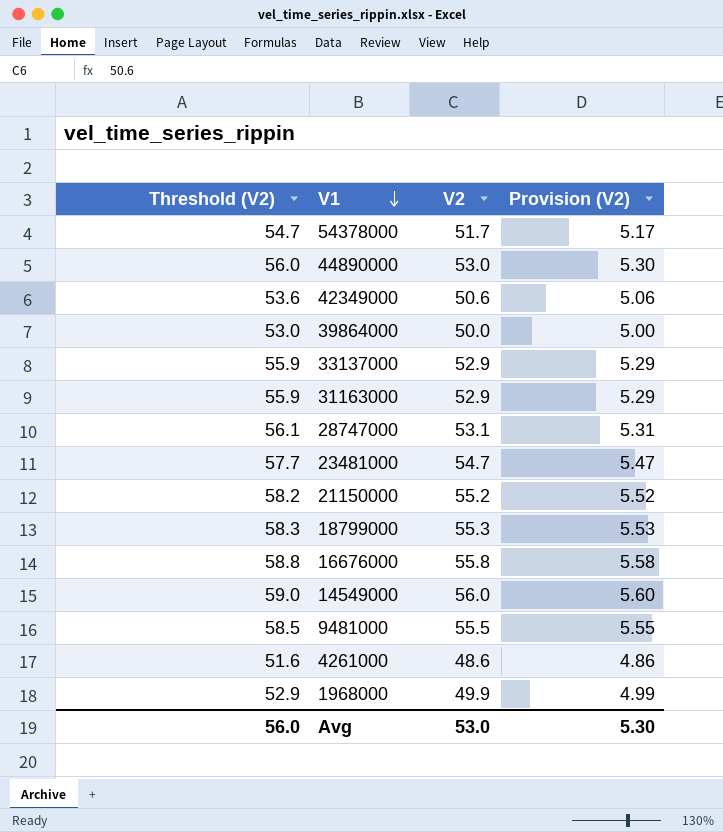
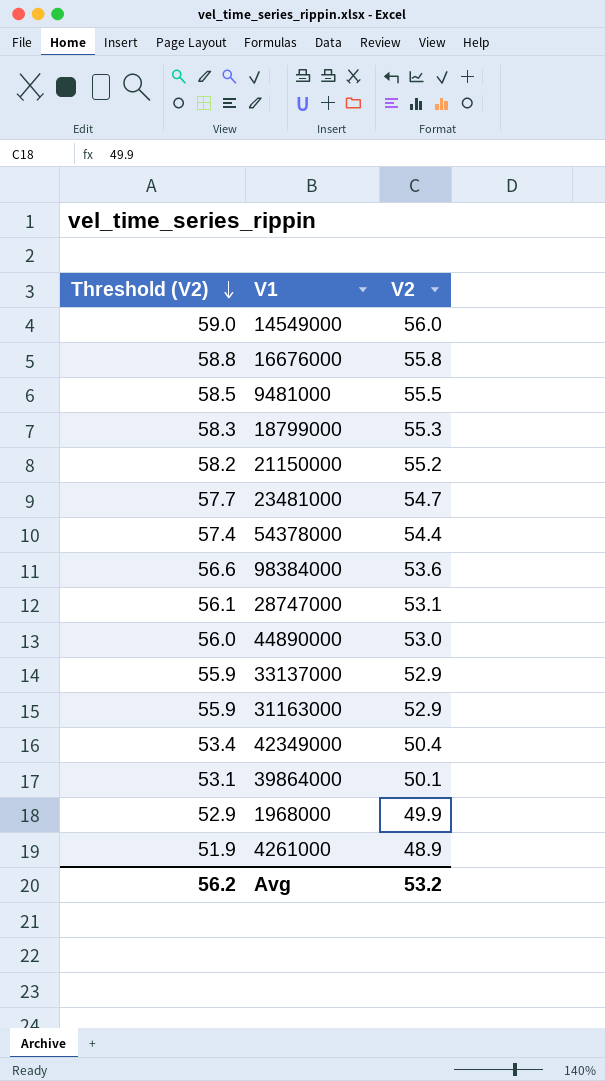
row order: V1 descending -> Threshold (V2) descending
column Provision (V2) | formula: [V2] * 0.1 -> none
54378000 | Threshold (V2): 54.7 -> 57.4
54378000 | V2: 51.7 -> 54.4
row 98384000: none -> 56.6 | 53.6
42349000 | Threshold (V2): 53.6 -> 53.4
42349000 | V2: 50.6 -> 50.4
39864000 | Threshold (V2): 53.0 -> 53.1
39864000 | V2: 50.0 -> 50.1
4261000 | Threshold (V2): 51.6 -> 51.9
4261000 | V2: 48.6 -> 48.9
Avg | Threshold (V2): 56.0 -> 56.2
Avg | V2: 53.0 -> 53.2

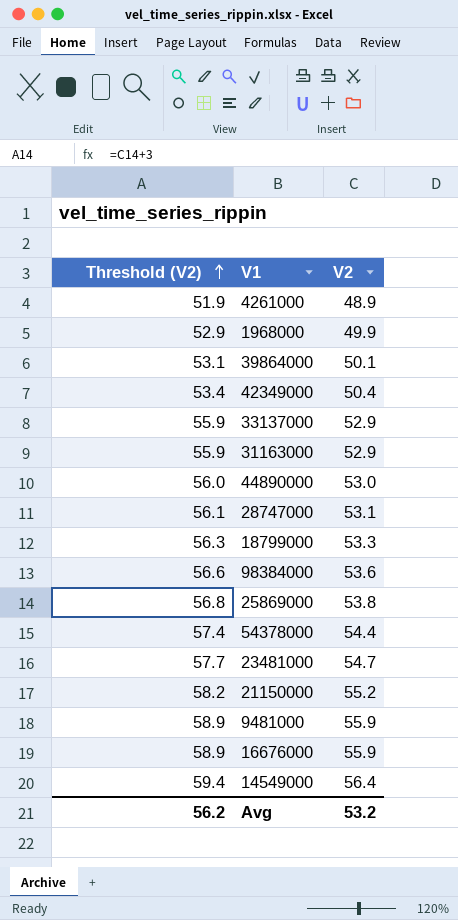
row order: Threshold (V2) descending -> Threshold (V2) ascending
18799000 | Threshold (V2): 58.3 -> 56.3
18799000 | V2: 55.3 -> 53.3
row 25869000: none -> 56.8 | 53.8
9481000 | Threshold (V2): 58.5 -> 58.9
9481000 | V2: 55.5 -> 55.9
16676000 | Threshold (V2): 58.8 -> 58.9
16676000 | V2: 55.8 -> 55.9
14549000 | Threshold (V2): 59.0 -> 59.4
14549000 | V2: 56.0 -> 56.4

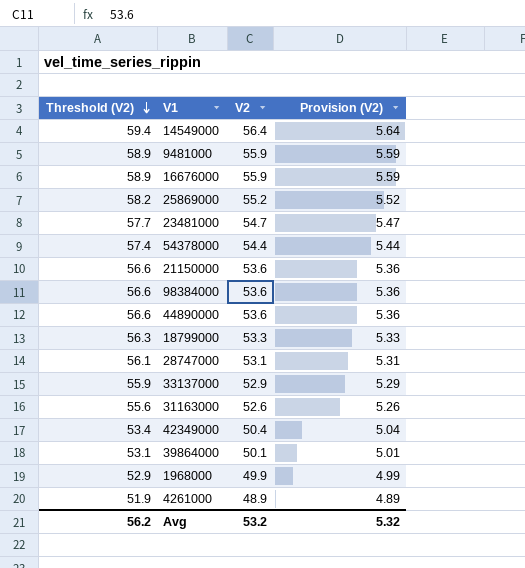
row order: Threshold (V2) ascending -> Threshold (V2) descending
column Provision (V2) | formula: none -> [V2] * 0.1
25869000 | Threshold (V2): 56.8 -> 58.2
25869000 | V2: 53.8 -> 55.2
21150000 | Threshold (V2): 58.2 -> 56.6
21150000 | V2: 55.2 -> 53.6
44890000 | Threshold (V2): 56.0 -> 56.6
44890000 | V2: 53.0 -> 53.6
31163000 | Threshold (V2): 55.9 -> 55.6
31163000 | V2: 52.9 -> 52.6

